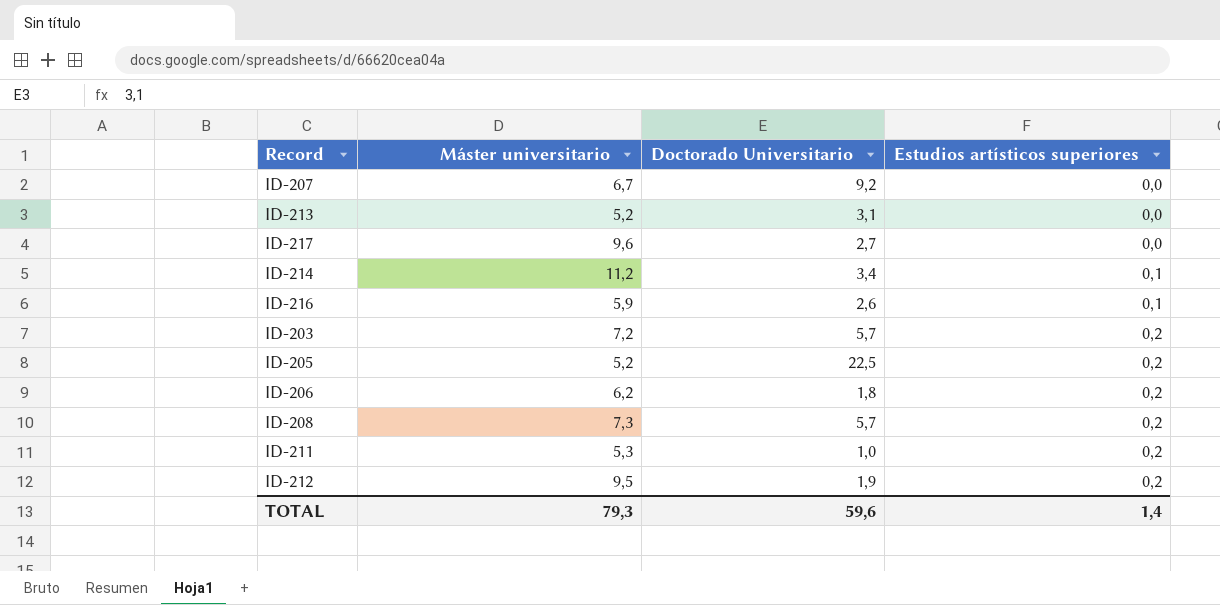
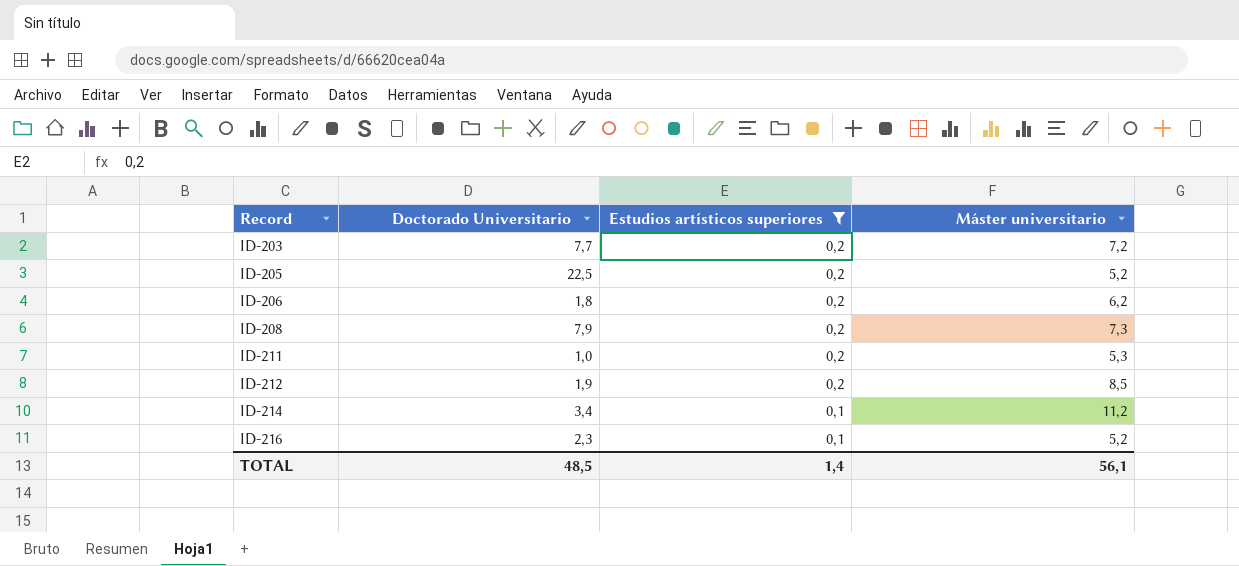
filter: none -> Estudios artísticos superiores != 0,0
row order: Estudios artísticos superiores ascending -> Record ascending
column Máster universitario | position: 2 -> 4
ID-203 | Doctorado Universitario: 5,7 -> 7,7
ID-208 | Doctorado Universitario: 5,7 -> 7,9
ID-212 | Máster universitario: 9,5 -> 8,5
ID-216 | Doctorado Universitario: 2,6 -> 2,3
ID-216 | Máster universitario: 5,9 -> 5,2
TOTAL | Doctorado Universitario: 59,6 -> 48,5
TOTAL | Máster universitario: 79,3 -> 56,1

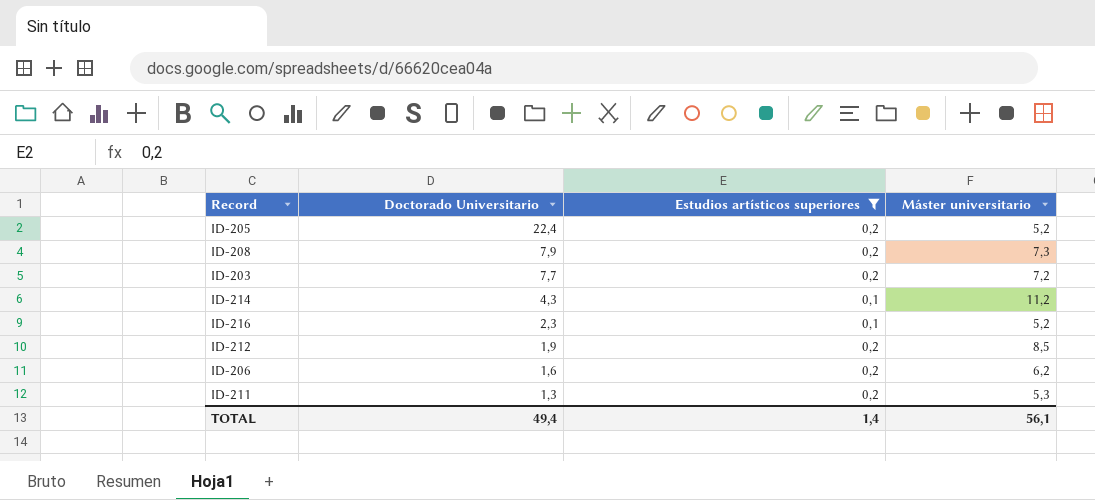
row order: Record ascending -> Doctorado Universitario descending
ID-205 | Doctorado Universitario: 22,5 -> 22,4
ID-214 | Doctorado Universitario: 3,4 -> 4,3
ID-206 | Doctorado Universitario: 1,8 -> 1,6
ID-211 | Doctorado Universitario: 1,0 -> 1,3
TOTAL | Doctorado Universitario: 48,5 -> 49,4

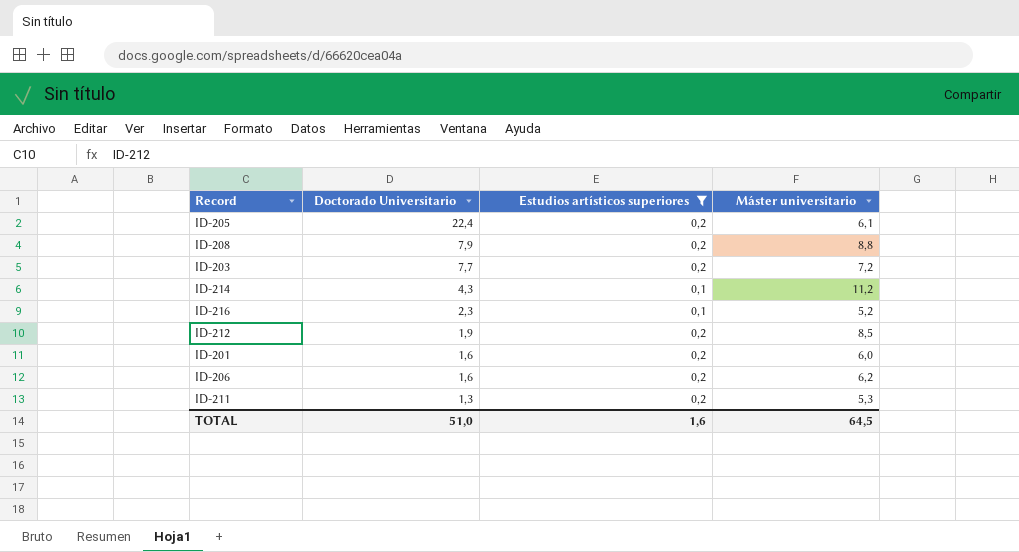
ID-205 | Máster universitario: 5,2 -> 6,1
ID-208 | Máster universitario: 7,3 -> 8,8
row ID-201: none -> 1,6 | 0,2 | 6,0
TOTAL | Doctorado Universitario: 49,4 -> 51,0
TOTAL | Estudios artísticos superiores: 1,4 -> 1,6
TOTAL | Máster universitario: 56,1 -> 64,5

